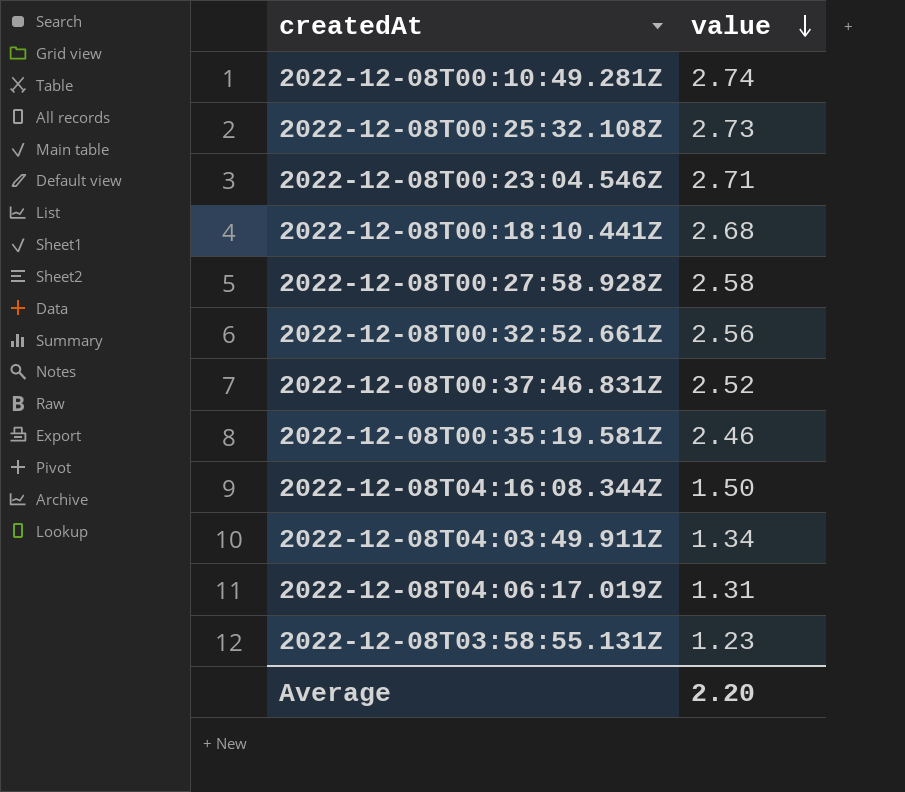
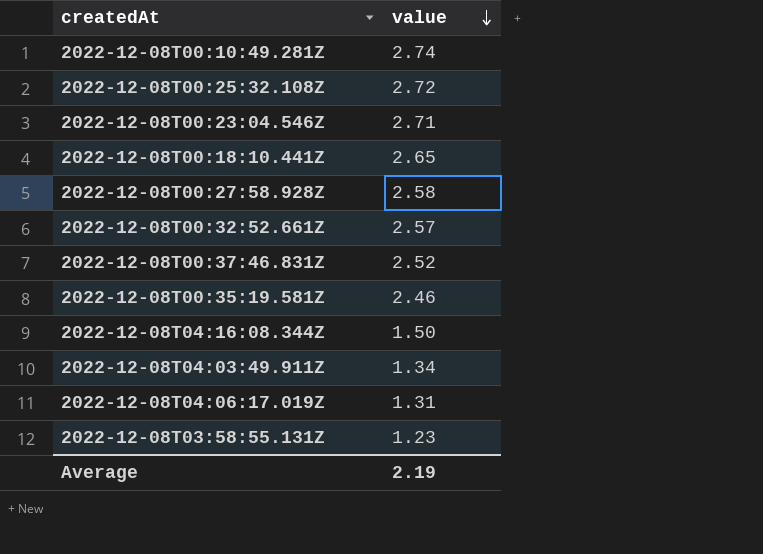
2022-12-08T00:25:32.108Z | value: 2.73 -> 2.72
2022-12-08T00:18:10.441Z | value: 2.68 -> 2.65
2022-12-08T00:32:52.661Z | value: 2.56 -> 2.57
Average | value: 2.20 -> 2.19

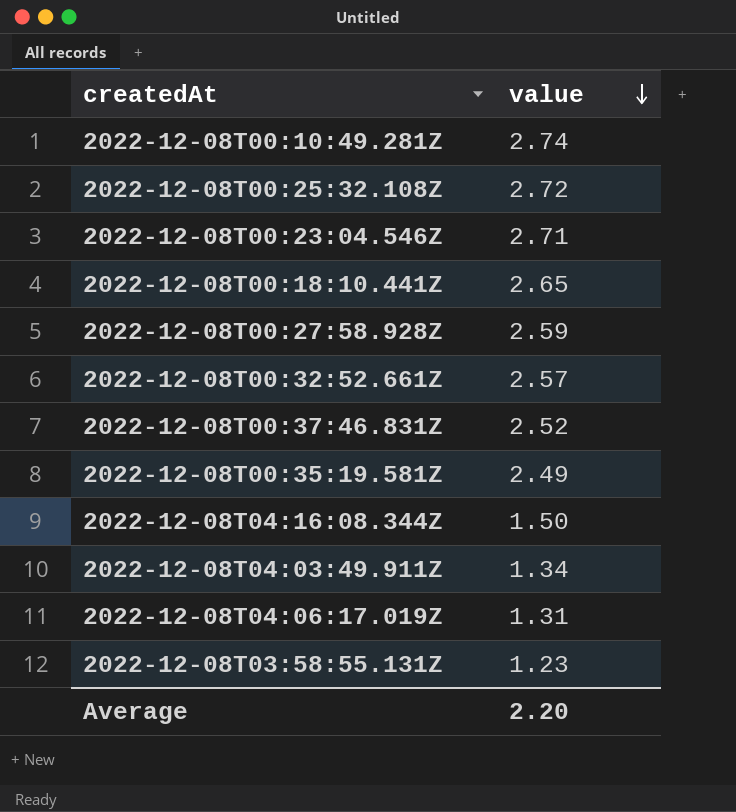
2022-12-08T00:27:58.928Z | value: 2.58 -> 2.59
2022-12-08T00:35:19.581Z | value: 2.46 -> 2.49
Average | value: 2.19 -> 2.20

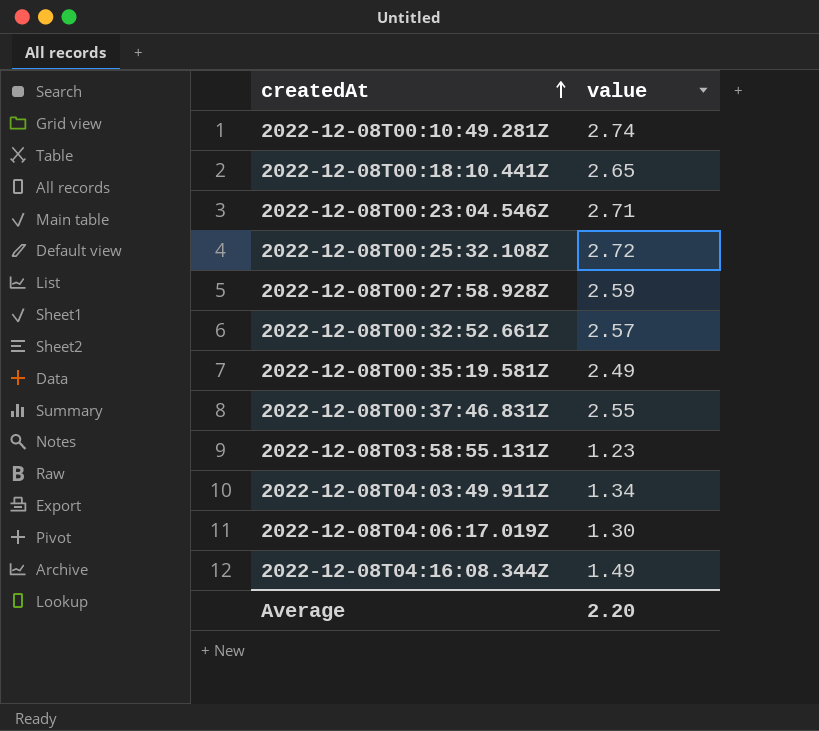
row order: value descending -> createdAt ascending
2022-12-08T00:37:46.831Z | value: 2.52 -> 2.55
2022-12-08T04:06:17.019Z | value: 1.31 -> 1.30
2022-12-08T04:16:08.344Z | value: 1.50 -> 1.49

